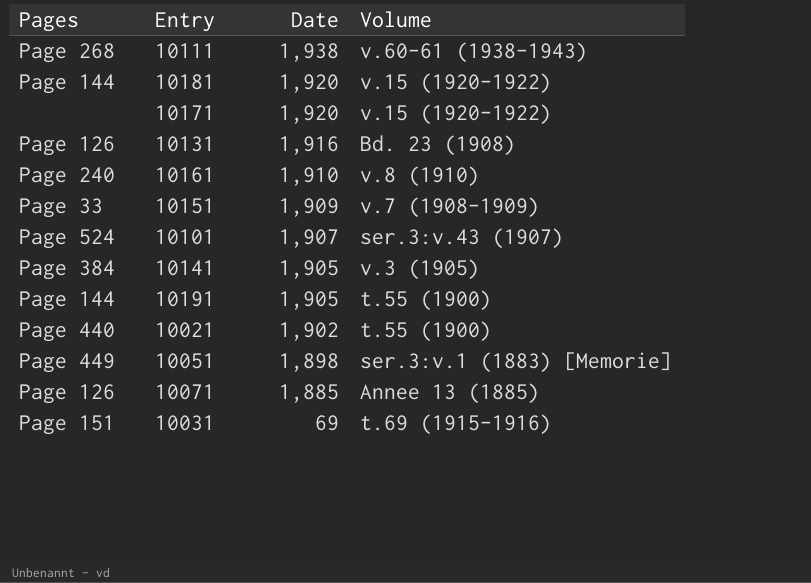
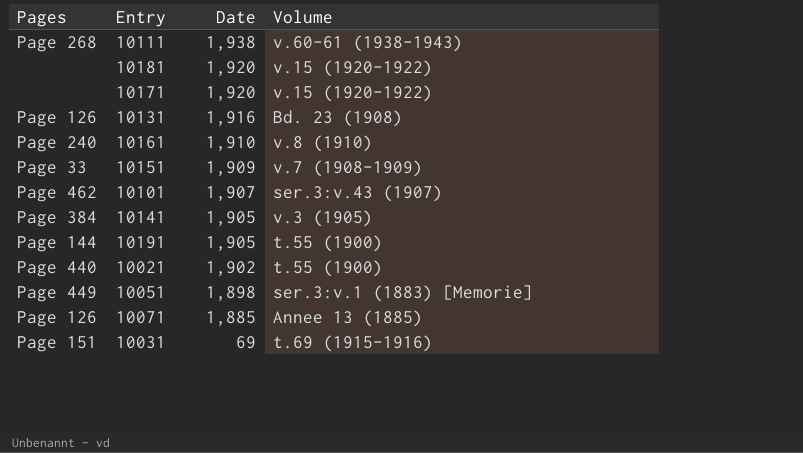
10181 | Pages: Page 144 -> none
10101 | Pages: Page 524 -> Page 462

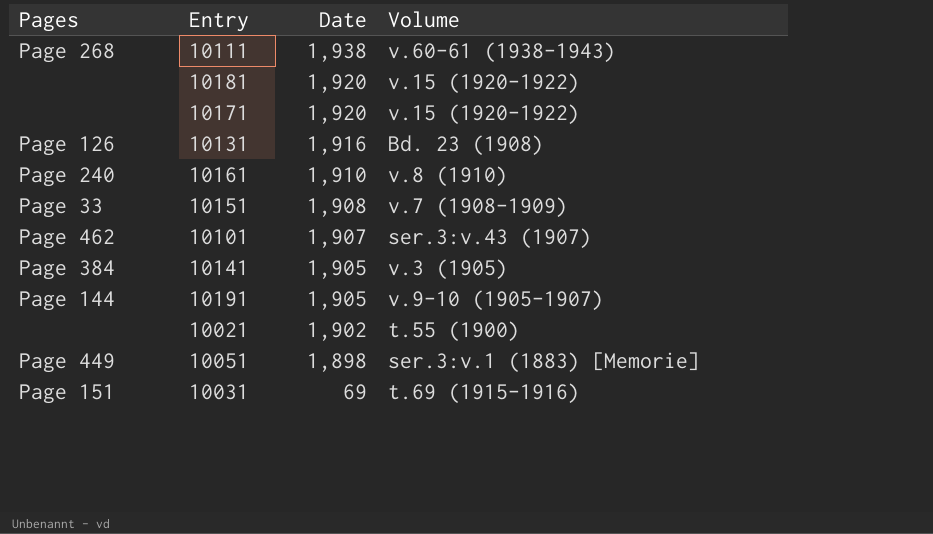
row 10071: Page 126 | 1,885 | Annee 13 (1885) -> none
10151 | Date: 1,909 -> 1,908
10191 | Volume: t.55 (1900) -> v.9-10 (1905-1907)
10021 | Pages: Page 440 -> none

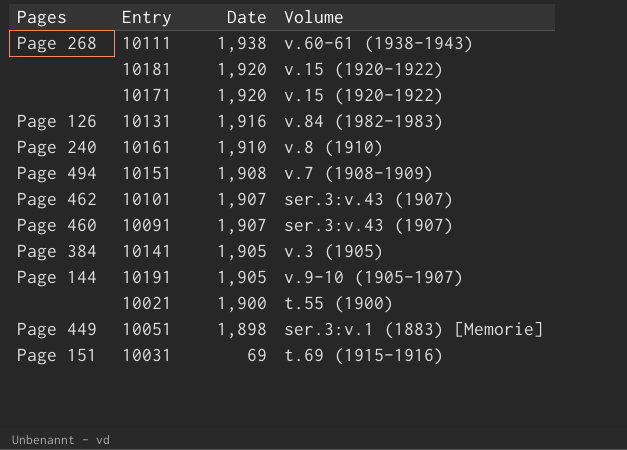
10131 | Volume: Bd. 23 (1908) -> v.84 (1982-1983)
10151 | Pages: Page 33 -> Page 494
row 10091: none -> Page 460 | 1,907 | ser.3:v.43 (1907)
10021 | Date: 1,902 -> 1,900

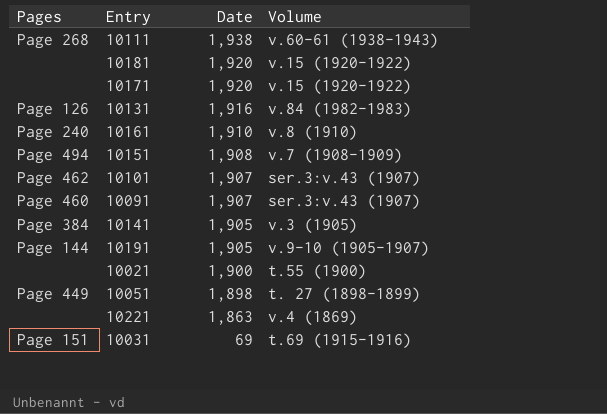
10051 | Volume: ser.3:v.1 (1883) [Memorie] -> t. 27 (1898-1899)
row 10221: none -> none | 1,863 | v.4 (1869)

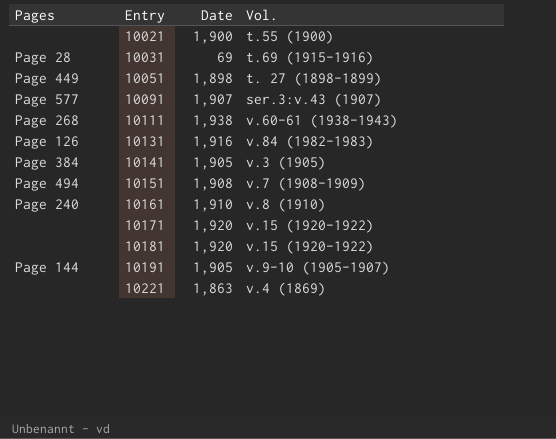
row order: Date descending -> Entry ascending
column name: Volume -> Vol.
row 10101: Page 462 | 1,907 | ser.3:v.43 (1907) -> none
10031 | Pages: Page 151 -> Page 28
10091 | Pages: Page 460 -> Page 577

